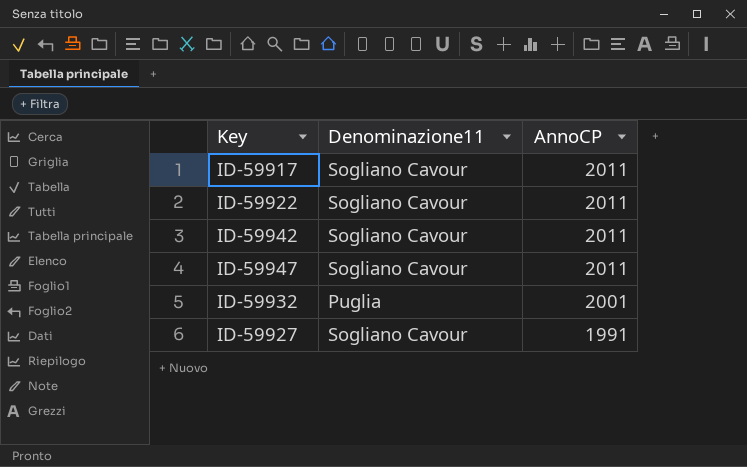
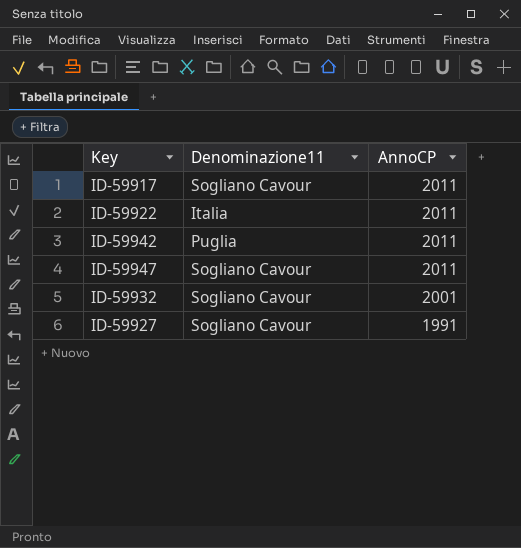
ID-59922 | Denominazione11: Sogliano Cavour -> Italia
ID-59942 | Denominazione11: Sogliano Cavour -> Puglia
ID-59932 | Denominazione11: Puglia -> Sogliano Cavour

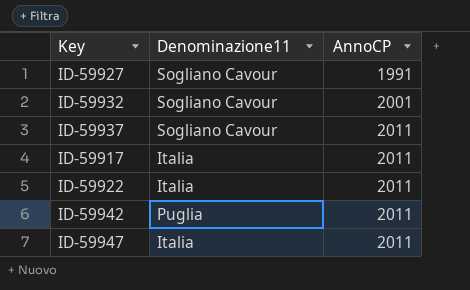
row order: AnnoCP descending -> AnnoCP ascending
row ID-59937: none -> Sogliano Cavour | 2011
ID-59917 | Denominazione11: Sogliano Cavour -> Italia
ID-59947 | Denominazione11: Sogliano Cavour -> Italia

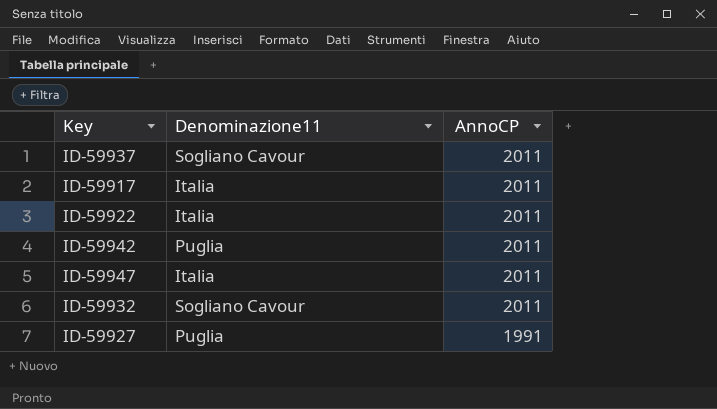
row order: AnnoCP ascending -> AnnoCP descending
ID-59932 | AnnoCP: 2001 -> 2011
ID-59927 | Denominazione11: Sogliano Cavour -> Puglia

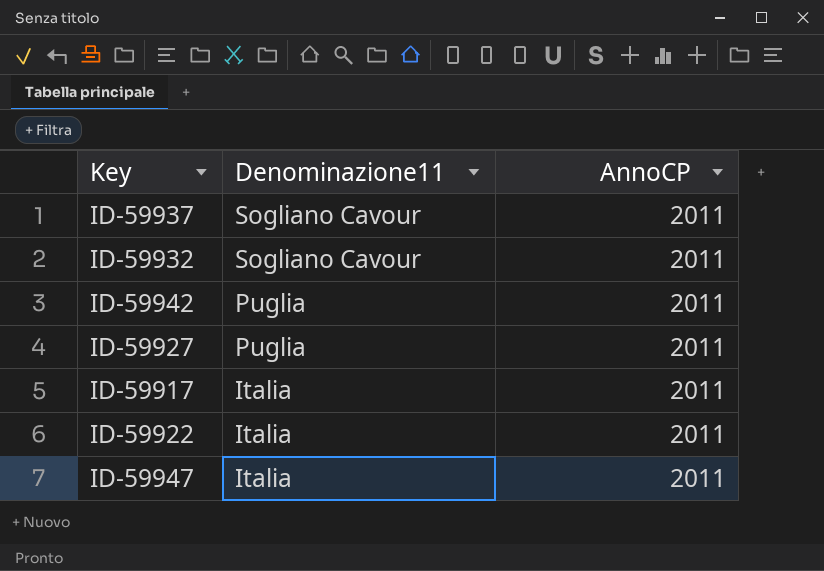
row order: AnnoCP descending -> Denominazione11 descending
ID-59927 | AnnoCP: 1991 -> 2011

